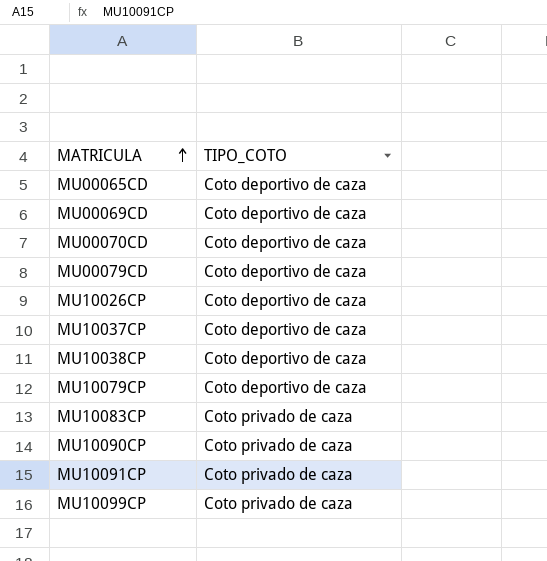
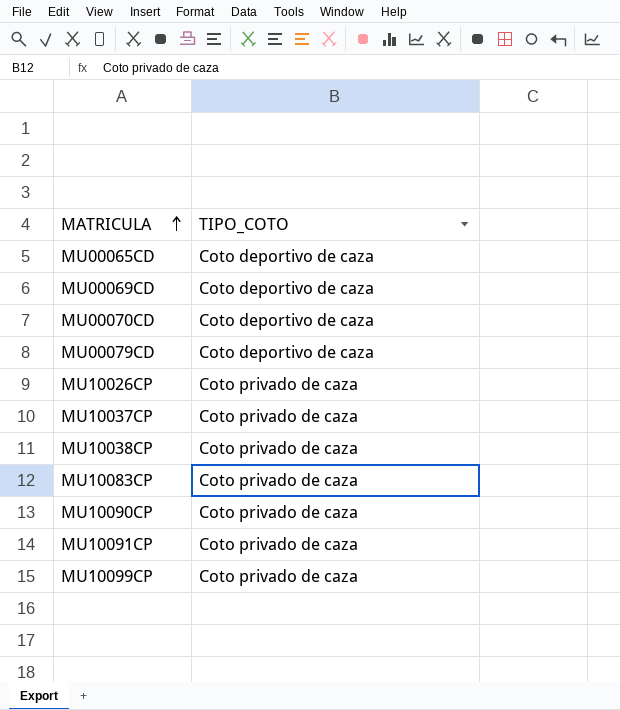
row MU10079CP: Coto deportivo de caza -> none
MU10026CP | TIPO_COTO: Coto deportivo de caza -> Coto privado de caza
MU10037CP | TIPO_COTO: Coto deportivo de caza -> Coto privado de caza
MU10038CP | TIPO_COTO: Coto deportivo de caza -> Coto privado de caza

